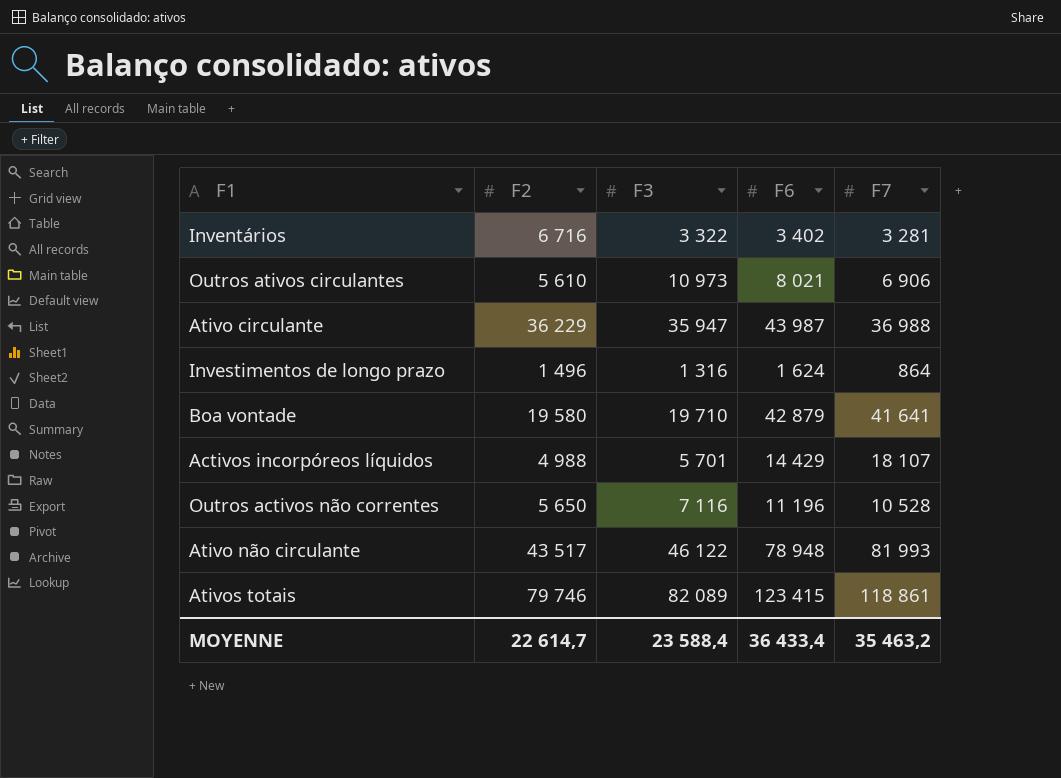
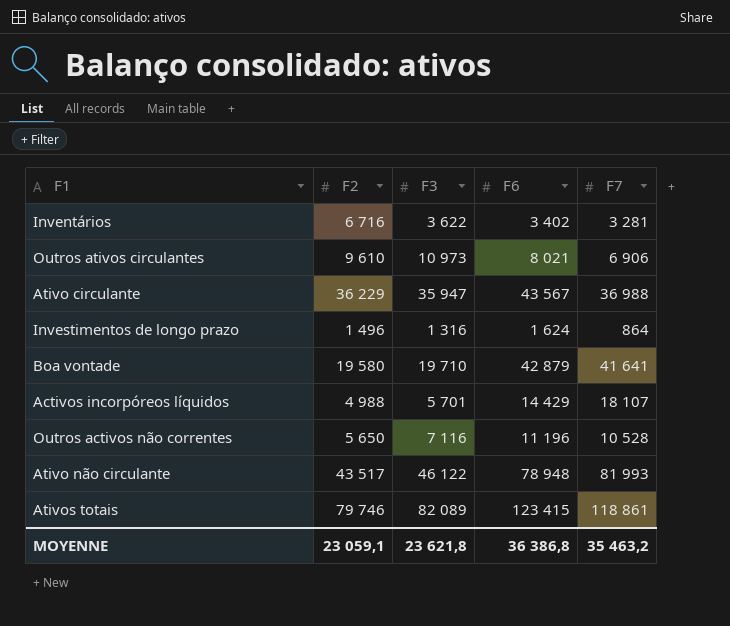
Inventários | F3: 3 322 -> 3 622
Outros ativos circulantes | F2: 5 610 -> 9 610
Ativo circulante | F6: 43 987 -> 43 567
MOYENNE | F2: 22 614,7 -> 23 059,1
MOYENNE | F3: 23 588,4 -> 23 621,8
MOYENNE | F6: 36 433,4 -> 36 386,8

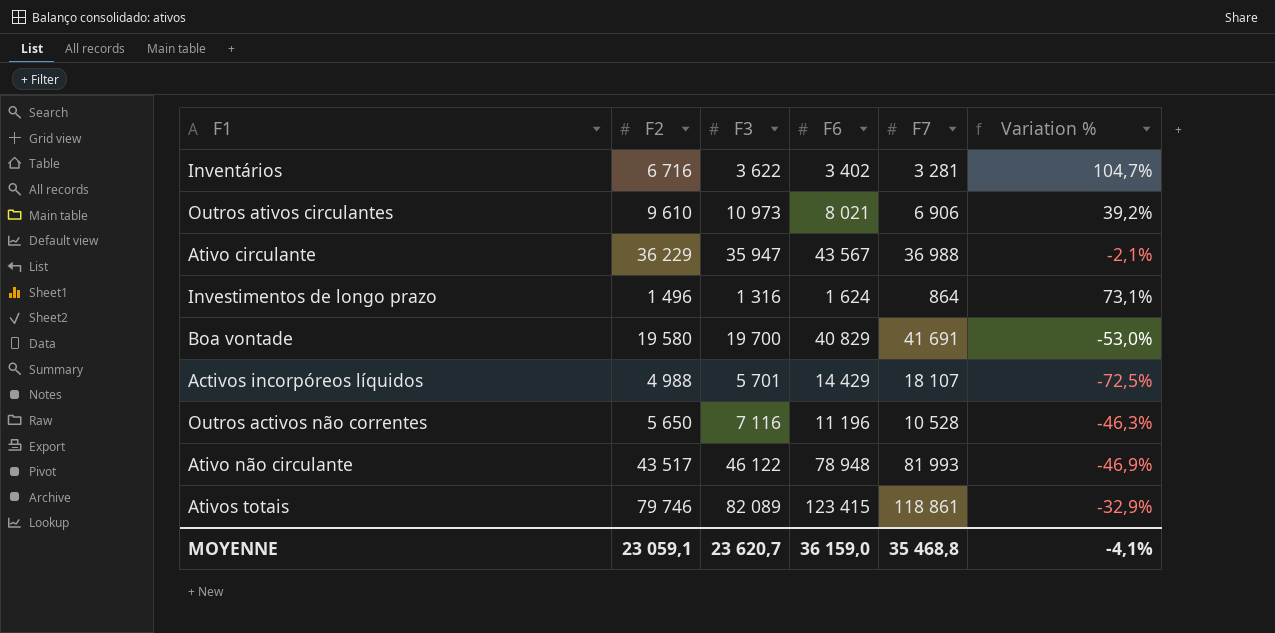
column Variation % | formula: none -> ([F2] - [F7]) / [F7]
Boa vontade | F3: 19 710 -> 19 700
Boa vontade | F6: 42 879 -> 40 829
Boa vontade | F7: 41 641 -> 41 691
MOYENNE | F3: 23 621,8 -> 23 620,7
MOYENNE | F6: 36 386,8 -> 36 159,0
MOYENNE | F7: 35 463,2 -> 35 468,8

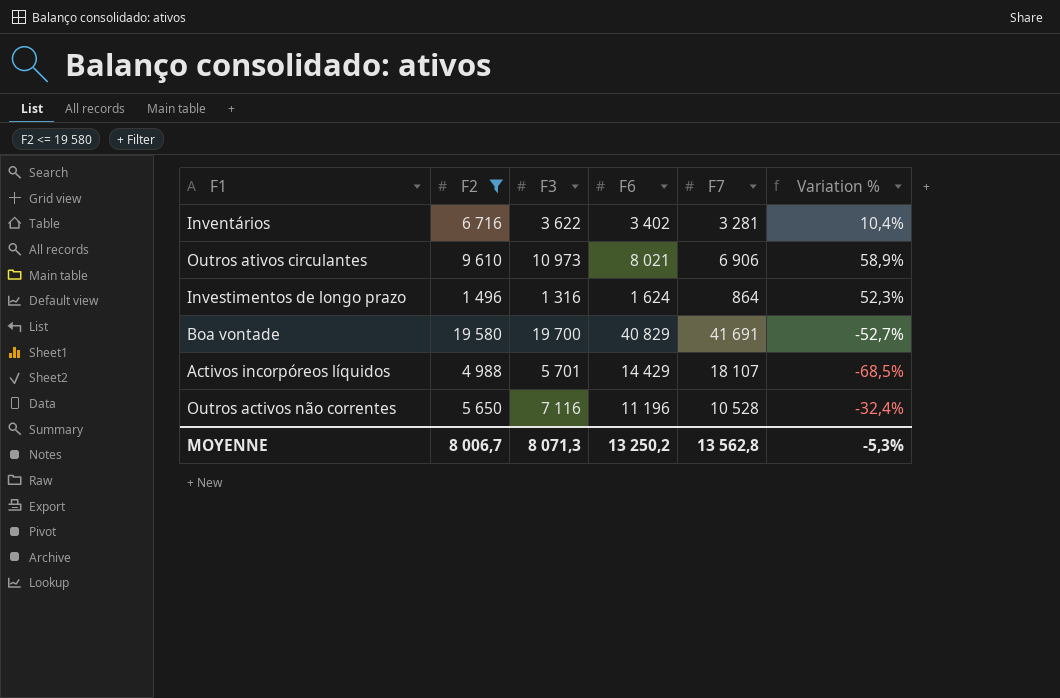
filter: none -> F2 <= 19 580
column Variation % | formula: ([F2] - [F7]) / [F7] -> ([F3] - [F7]) / [F7]
MOYENNE | F2: 23 059,1 -> 8 006,7
MOYENNE | F3: 23 620,7 -> 8 071,3
MOYENNE | F6: 36 159,0 -> 13 250,2
MOYENNE | F7: 35 468,8 -> 13 562,8
MOYENNE | Variation %: -4,1% -> -5,3%

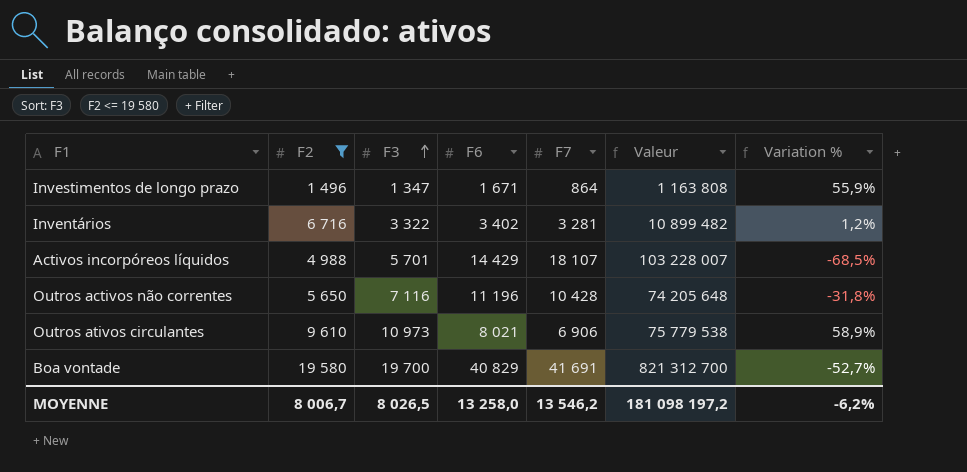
row order: none -> F3 ascending
column Valeur | formula: none -> [F3] * [F7]
Investimentos de longo prazo | F3: 1 316 -> 1 347
Investimentos de longo prazo | F6: 1 624 -> 1 671
Investimentos de longo prazo | Variation %: 52,3% -> 55,9%
Inventários | F3: 3 622 -> 3 322
Inventários | Variation %: 10,4% -> 1,2%
Outros activos não correntes | F7: 10 528 -> 10 428
Outros activos não correntes | Variation %: -32,4% -> -31,8%
MOYENNE | F3: 8 071,3 -> 8 026,5
MOYENNE | F6: 13 250,2 -> 13 258,0
MOYENNE | F7: 13 562,8 -> 13 546,2
MOYENNE | Variation %: -5,3% -> -6,2%

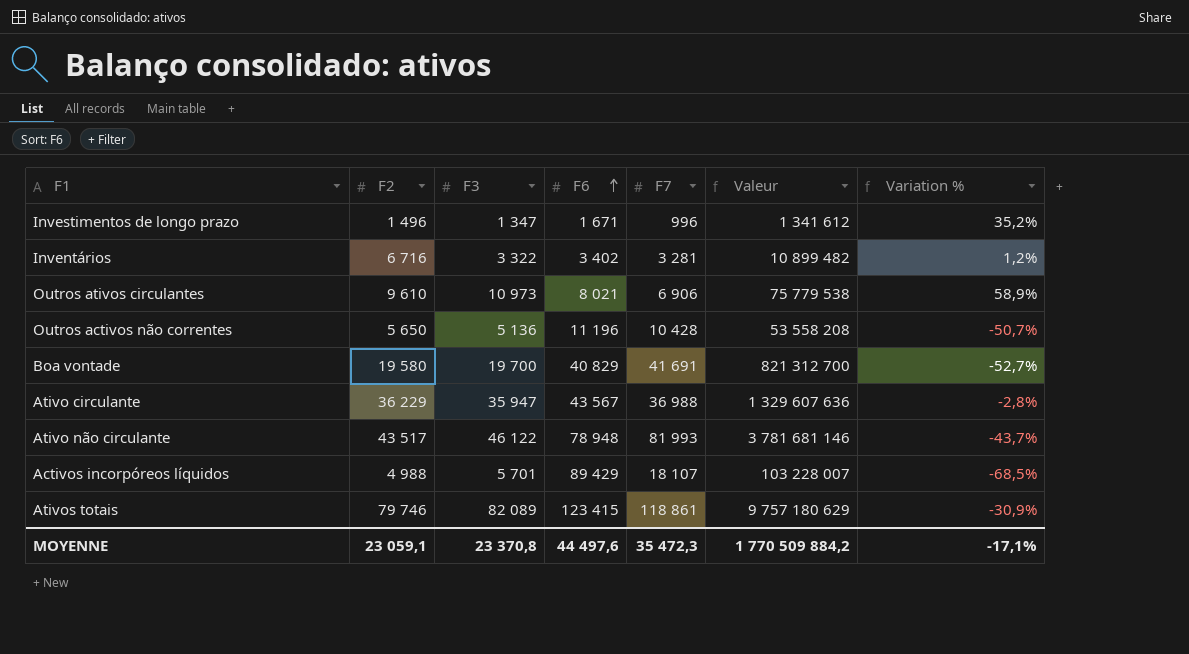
filter: F2 <= 19 580 -> none
row order: F3 ascending -> F6 ascending
Investimentos de longo prazo | F7: 864 -> 996
Investimentos de longo prazo | Valeur: 1 163 808 -> 1 341 612
Investimentos de longo prazo | Variation %: 55,9% -> 35,2%
Outros activos não correntes | F3: 7 116 -> 5 136
Outros activos não correntes | Valeur: 74 205 648 -> 53 558 208
Outros activos não correntes | Variation %: -31,8% -> -50,7%
Activos incorpóreos líquidos | F6: 14 429 -> 89 429
MOYENNE | F2: 8 006,7 -> 23 059,1
MOYENNE | F3: 8 026,5 -> 23 370,8
MOYENNE | F6: 13 258,0 -> 44 497,6
MOYENNE | F7: 13 546,2 -> 35 472,3
MOYENNE | Valeur: 181 098 197,2 -> 1 770 509 884,2
MOYENNE | Variation %: -6,2% -> -17,1%

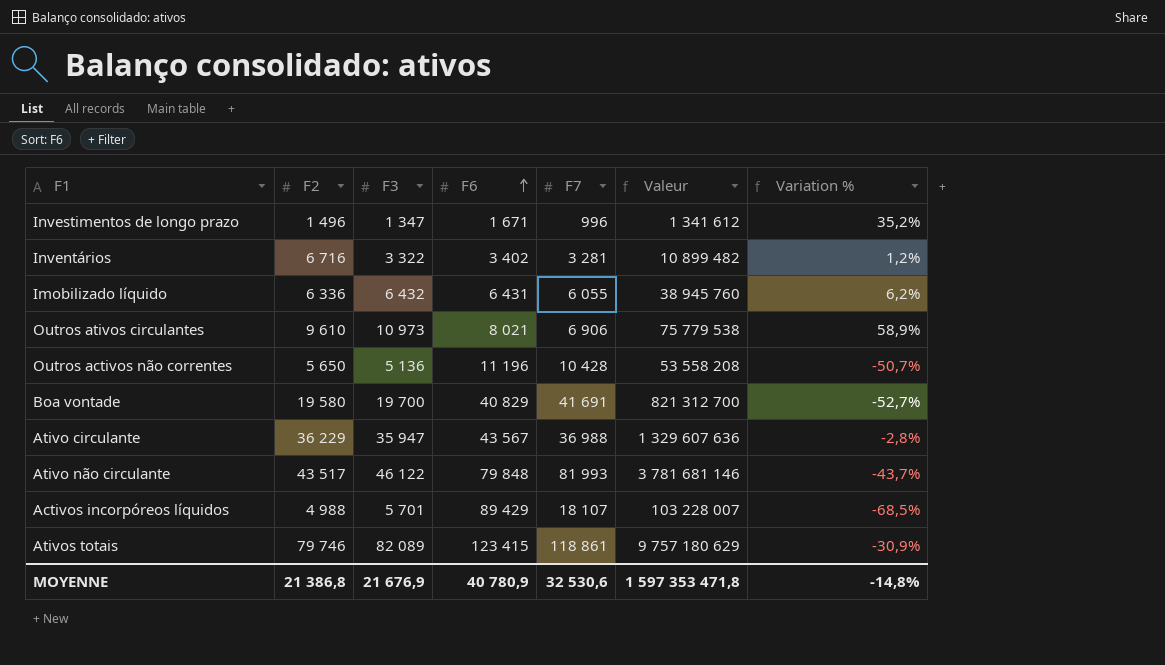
row Imobilizado líquido: none -> 6 336 | 6 432 | 6 431 | 6 055 | 38 945 760 | 6,2%
Ativo não circulante | F6: 78 948 -> 79 848
MOYENNE | F2: 23 059,1 -> 21 386,8
MOYENNE | F3: 23 370,8 -> 21 676,9
MOYENNE | F6: 44 497,6 -> 40 780,9
MOYENNE | F7: 35 472,3 -> 32 530,6
MOYENNE | Valeur: 1 770 509 884,2 -> 1 597 353 471,8
MOYENNE | Variation %: -17,1% -> -14,8%

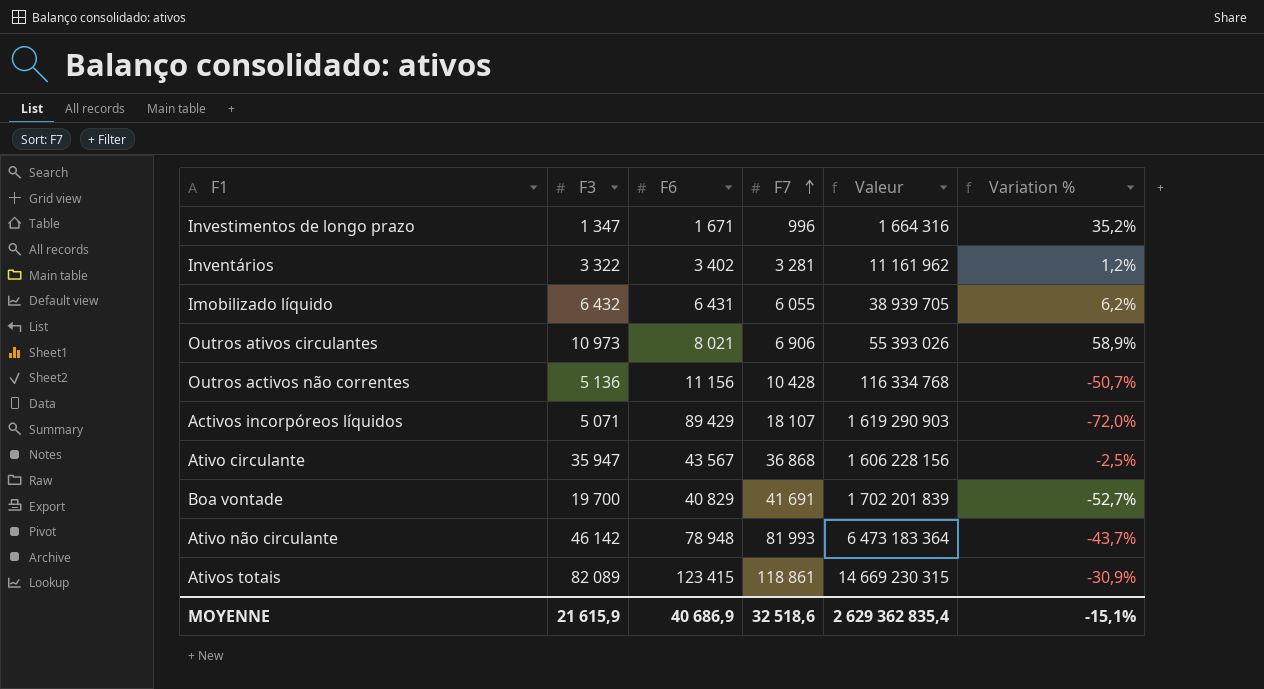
row order: F6 ascending -> F7 ascending
column F2 | position: 2 -> none
column Valeur | formula: [F3] * [F7] -> [F6] * [F7]
Outros activos não correntes | F6: 11 196 -> 11 156
Activos incorpóreos líquidos | F3: 5 701 -> 5 071
Activos incorpóreos líquidos | Variation %: -68,5% -> -72,0%
Ativo circulante | F7: 36 988 -> 36 868
Ativo circulante | Variation %: -2,8% -> -2,5%
Ativo não circulante | F3: 46 122 -> 46 142
Ativo não circulante | F6: 79 848 -> 78 948
MOYENNE | F3: 21 676,9 -> 21 615,9
MOYENNE | F6: 40 780,9 -> 40 686,9
MOYENNE | F7: 32 530,6 -> 32 518,6
MOYENNE | Valeur: 1 597 353 471,8 -> 2 629 362 835,4
MOYENNE | Variation %: -14,8% -> -15,1%

